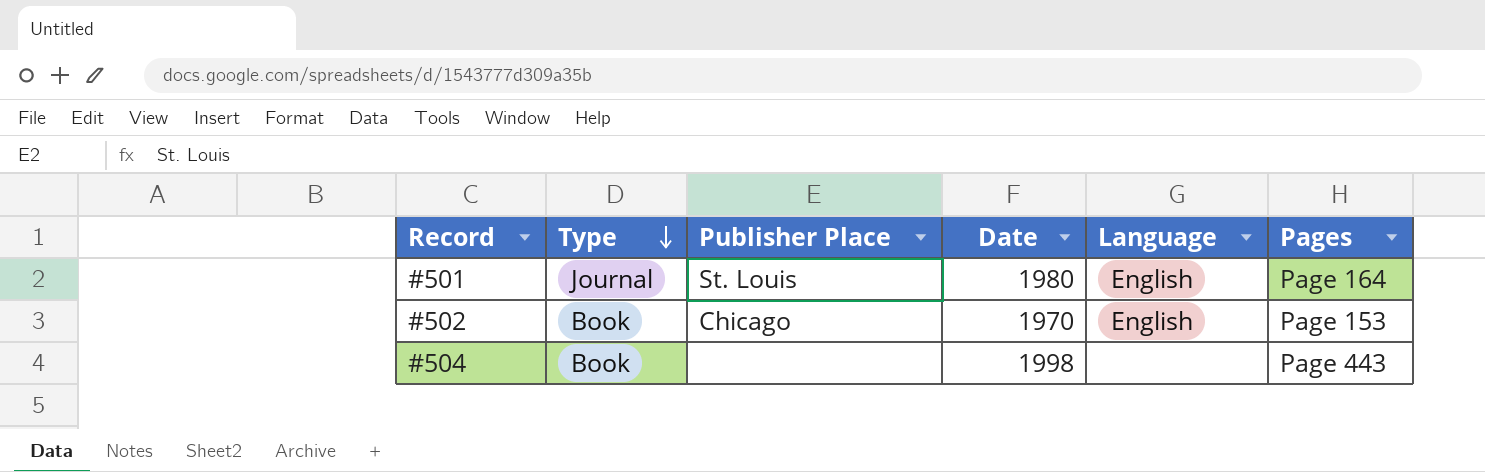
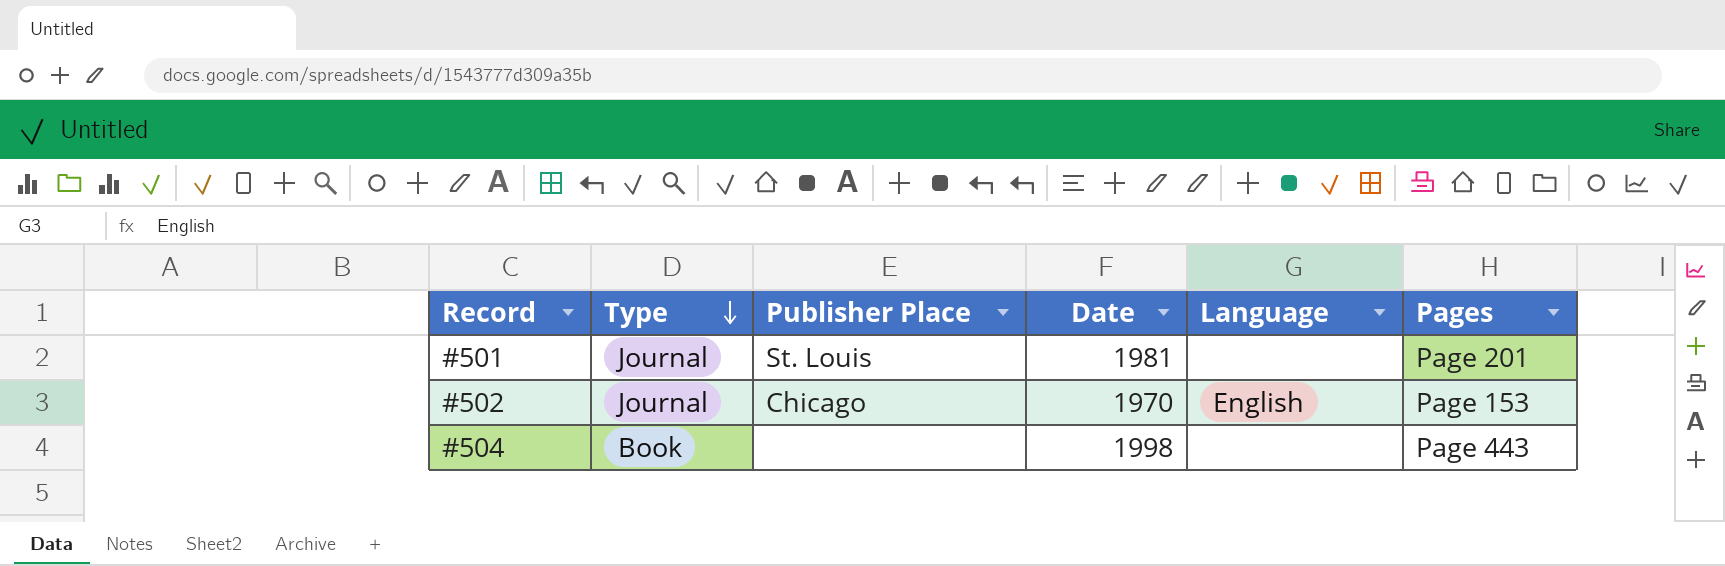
#501 | Date: 1980 -> 1981
#501 | Language: English -> none
#501 | Pages: Page 164 -> Page 201
#502 | Type: Book -> Journal

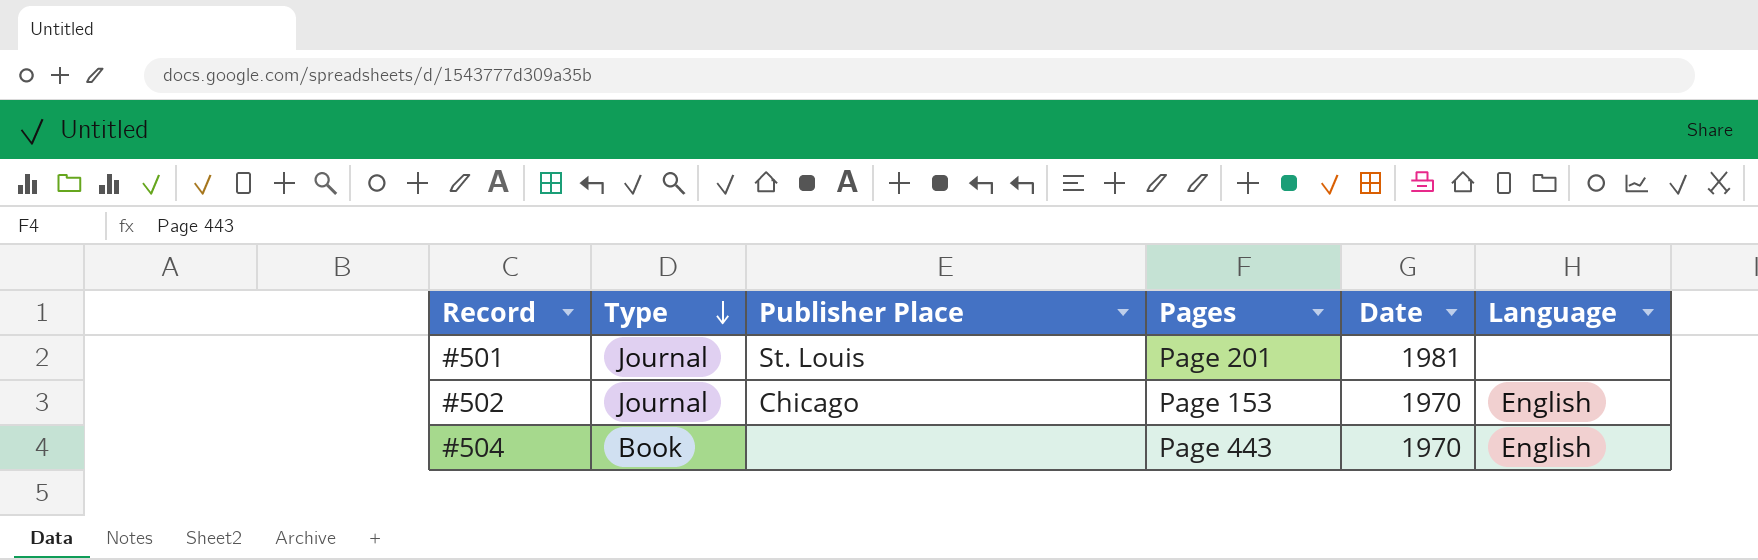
column Pages | position: 6 -> 4
#504 | Date: 1998 -> 1970
#504 | Language: none -> English

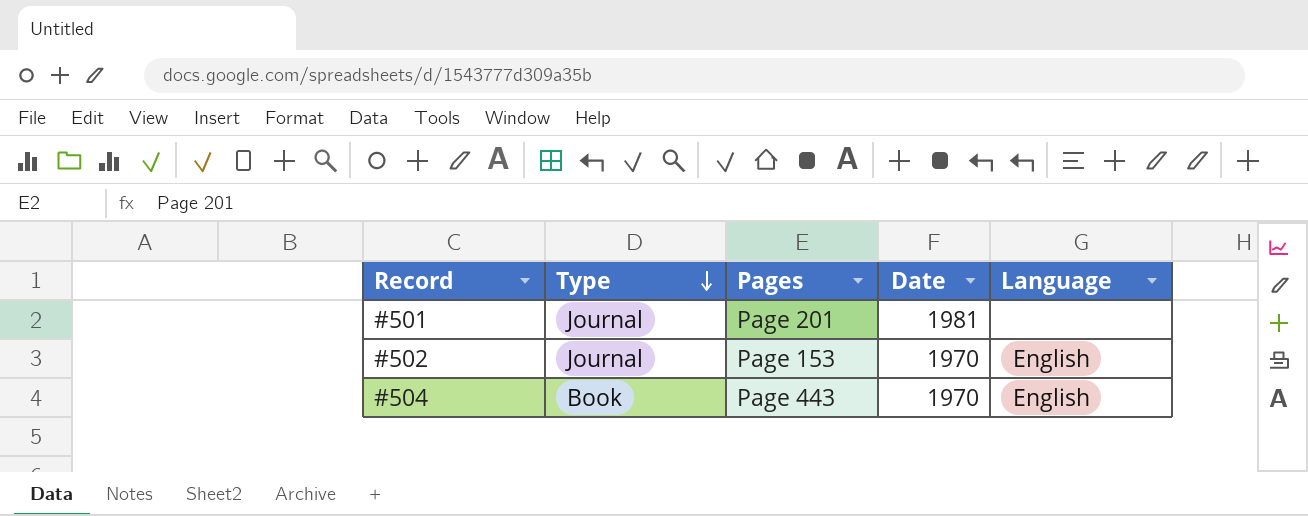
column Publisher Place | position: 3 -> none

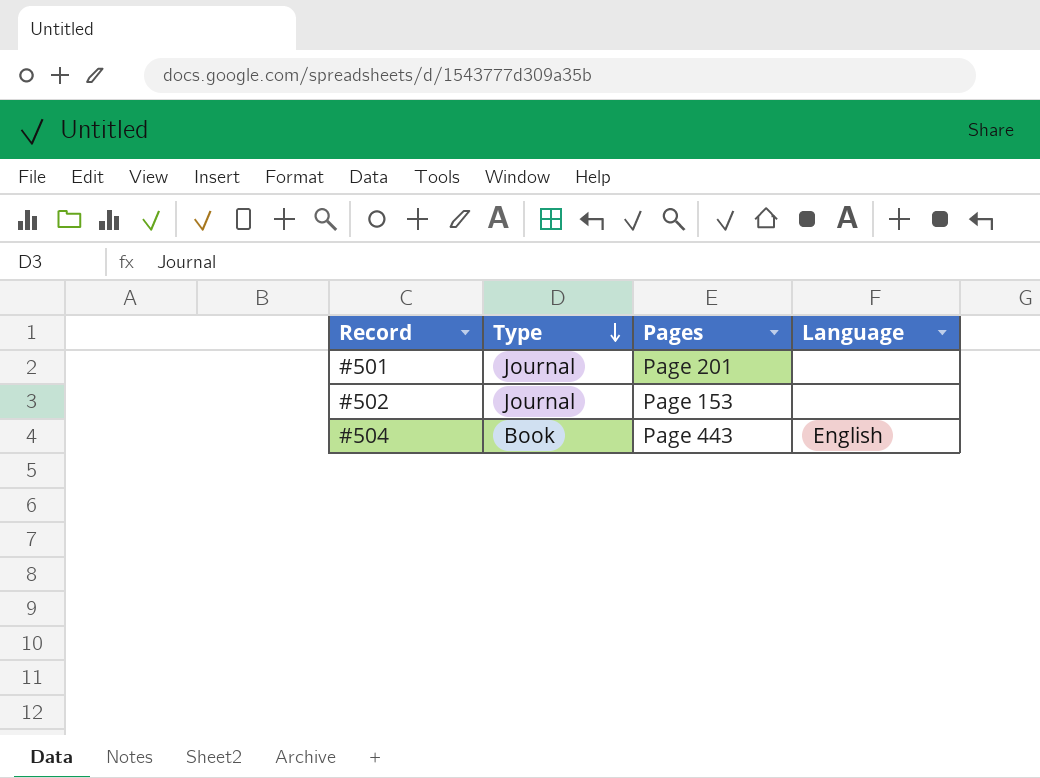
column Date | position: 4 -> none
#502 | Language: English -> none

